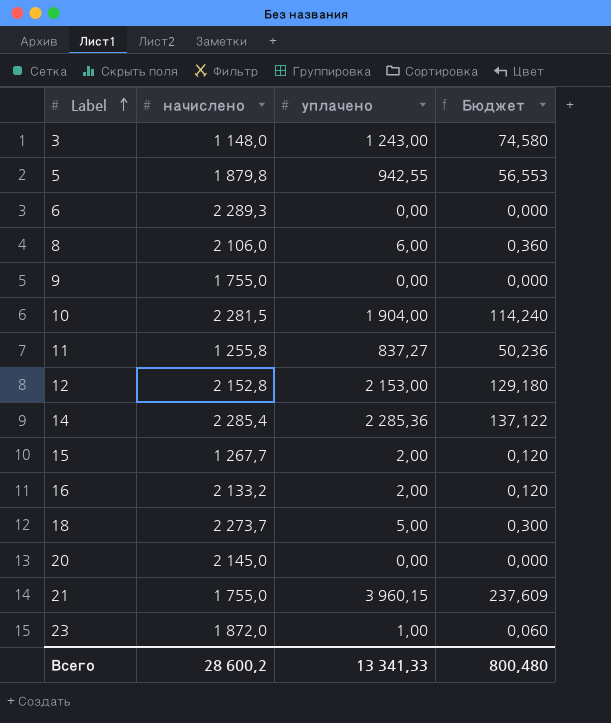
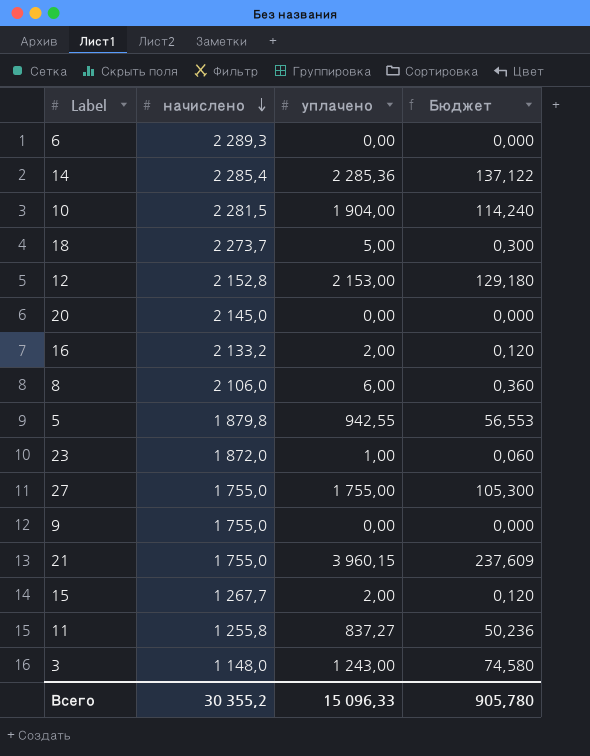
row order: Label ascending -> начислено descending
row 27: none -> 1 755,0 | 1 755,00 | 105,300
Всего | начислено: 28 600,2 -> 30 355,2
Всего | уплачено: 13 341,33 -> 15 096,33
Всего | Бюджет: 800,480 -> 905,780

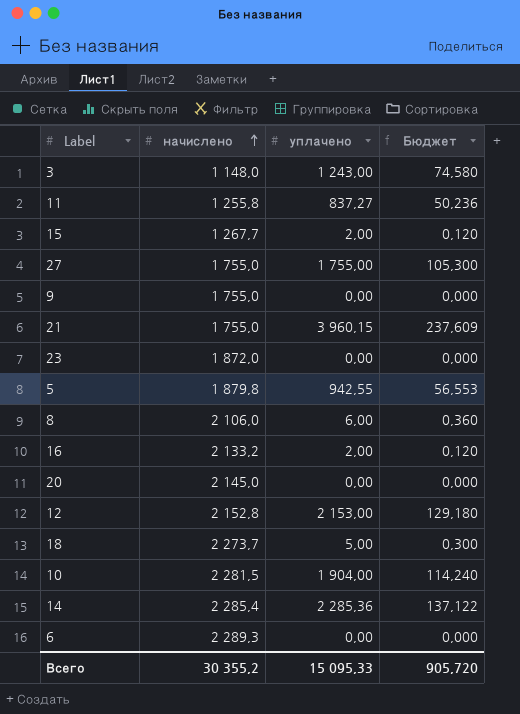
row order: начислено descending -> начислено ascending
23 | уплачено: 1,00 -> 0,00
23 | Бюджет: 0,060 -> 0,000
Всего | уплачено: 15 096,33 -> 15 095,33
Всего | Бюджет: 905,780 -> 905,720

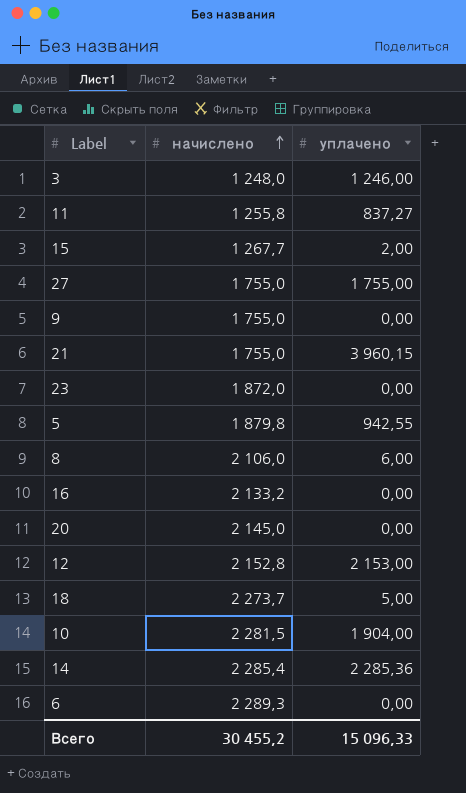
column Бюджет | formula: [уплачено] * 0,06 -> none
3 | начислено: 1 148,0 -> 1 248,0
3 | уплачено: 1 243,00 -> 1 246,00
16 | уплачено: 2,00 -> 0,00
Всего | начислено: 30 355,2 -> 30 455,2
Всего | уплачено: 15 095,33 -> 15 096,33

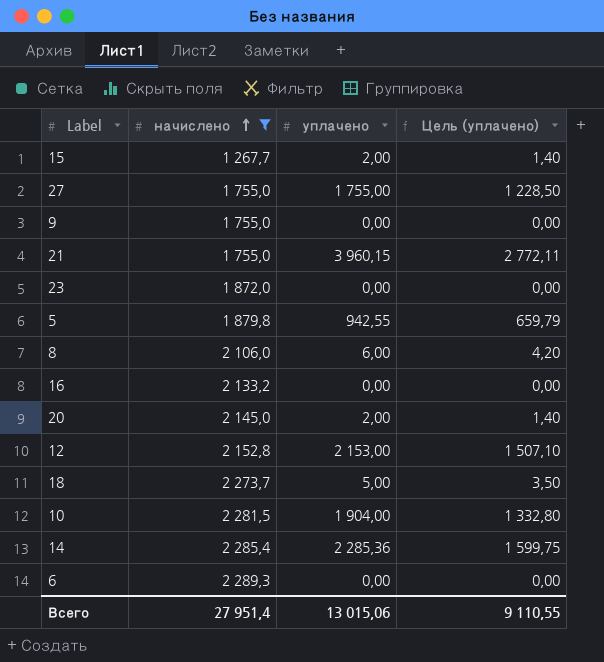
filter: none -> начислено >= 1 267,7
column Цель (уплачено) | formula: none -> [уплачено] * 0,7
20 | уплачено: 0,00 -> 2,00
Всего | начислено: 30 455,2 -> 27 951,4
Всего | уплачено: 15 096,33 -> 13 015,06

